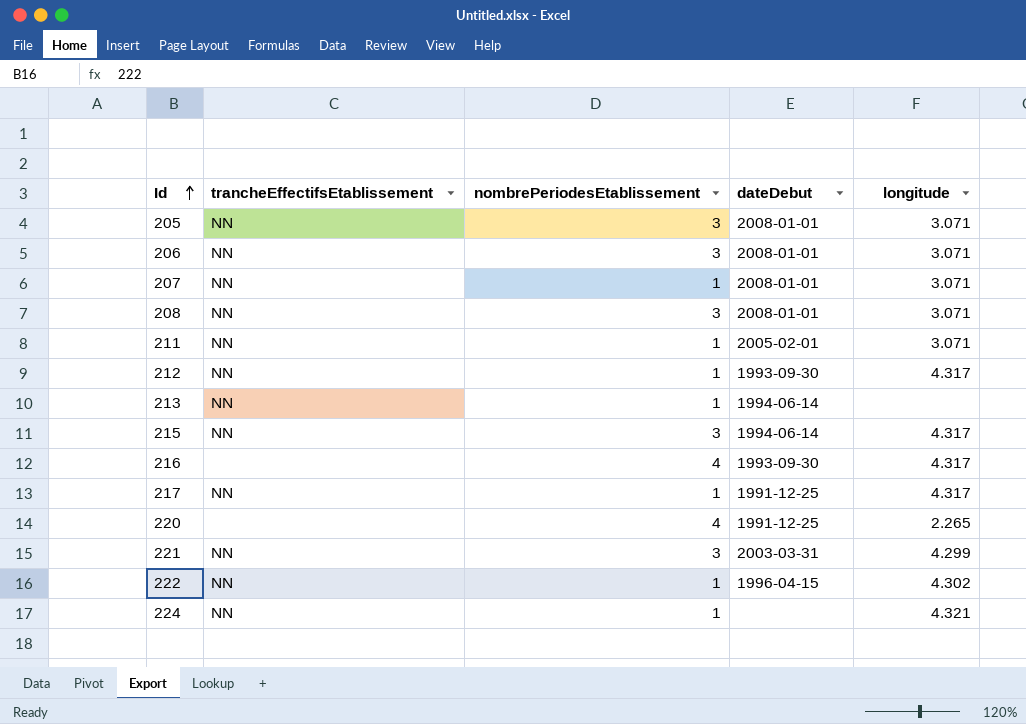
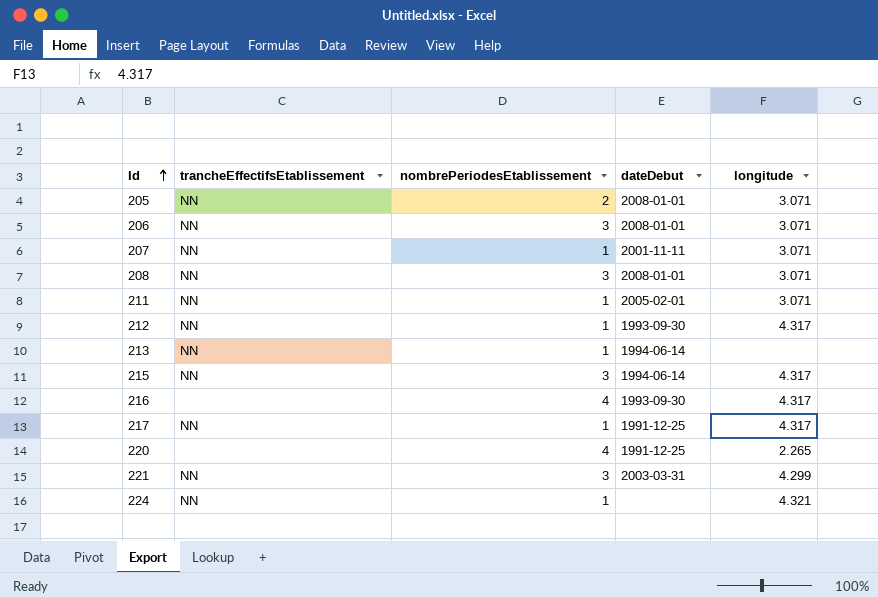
row 222: NN | 1 | 1996-04-15 | 4.302 -> none
205 | nombrePeriodesEtablissement: 3 -> 2
207 | dateDebut: 2008-01-01 -> 2001-11-11

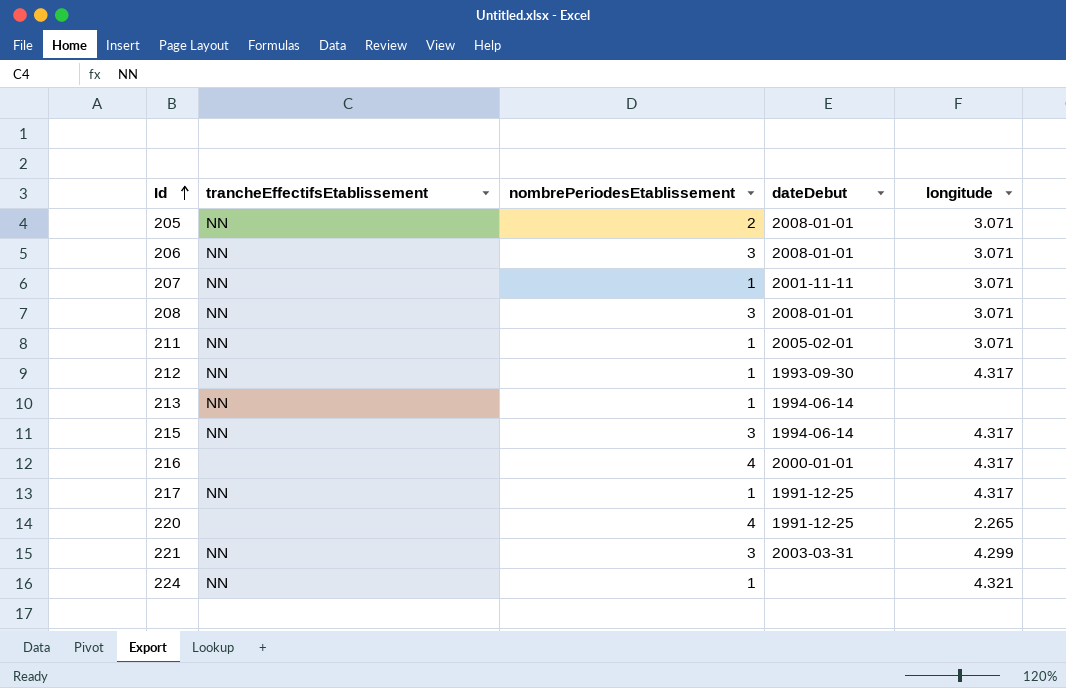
216 | dateDebut: 1993-09-30 -> 2000-01-01

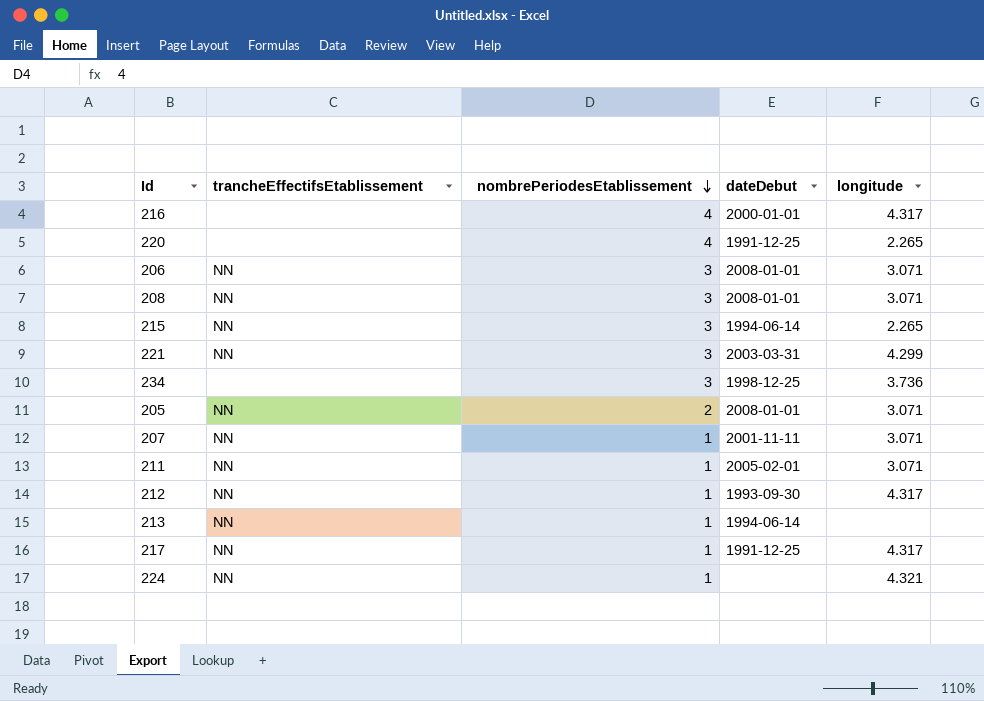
row order: Id ascending -> nombrePeriodesEtablissement descending
215 | longitude: 4.317 -> 2.265
row 234: none -> none | 3 | 1998-12-25 | 3.736

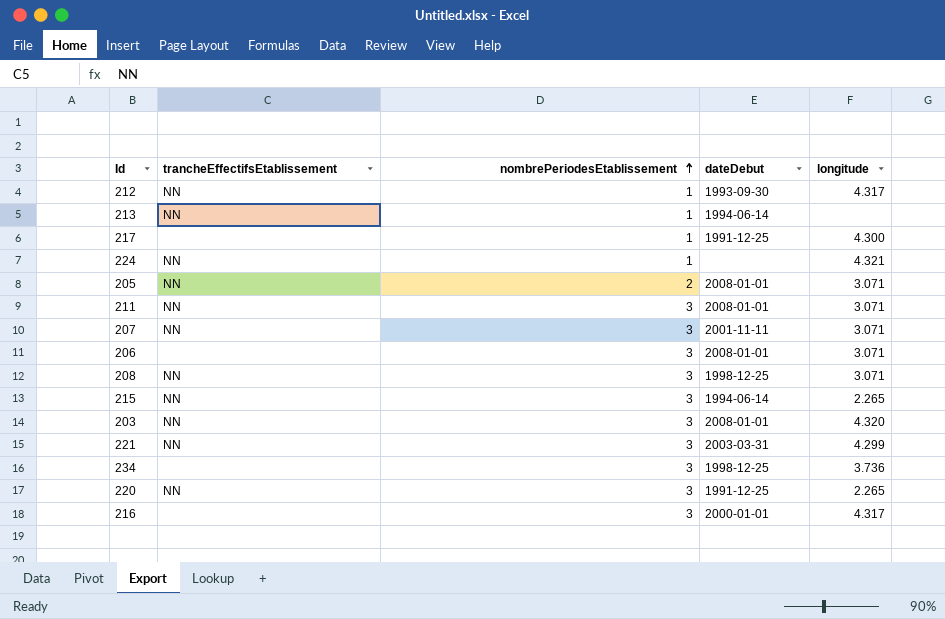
row order: nombrePeriodesEtablissement descending -> nombrePeriodesEtablissement ascending
217 | trancheEffectifsEtablissement: NN -> none
217 | longitude: 4.317 -> 4.300
211 | nombrePeriodesEtablissement: 1 -> 3
211 | dateDebut: 2005-02-01 -> 2008-01-01
207 | nombrePeriodesEtablissement: 1 -> 3
206 | trancheEffectifsEtablissement: NN -> none
208 | dateDebut: 2008-01-01 -> 1998-12-25
row 203: none -> NN | 3 | 2008-01-01 | 4.320
220 | trancheEffectifsEtablissement: none -> NN
220 | nombrePeriodesEtablissement: 4 -> 3
216 | nombrePeriodesEtablissement: 4 -> 3

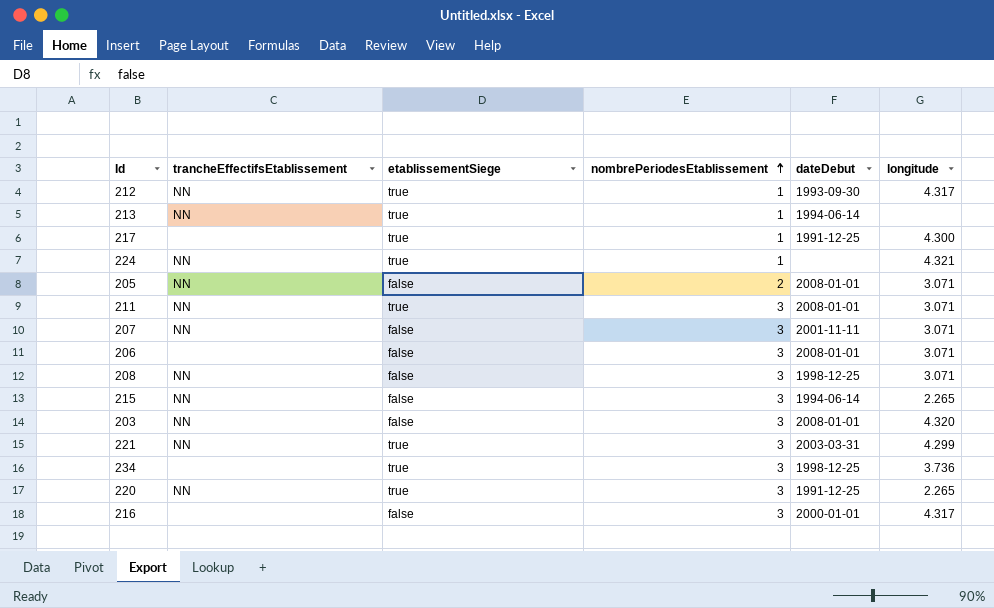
column etablissementSiege | position: none -> 3

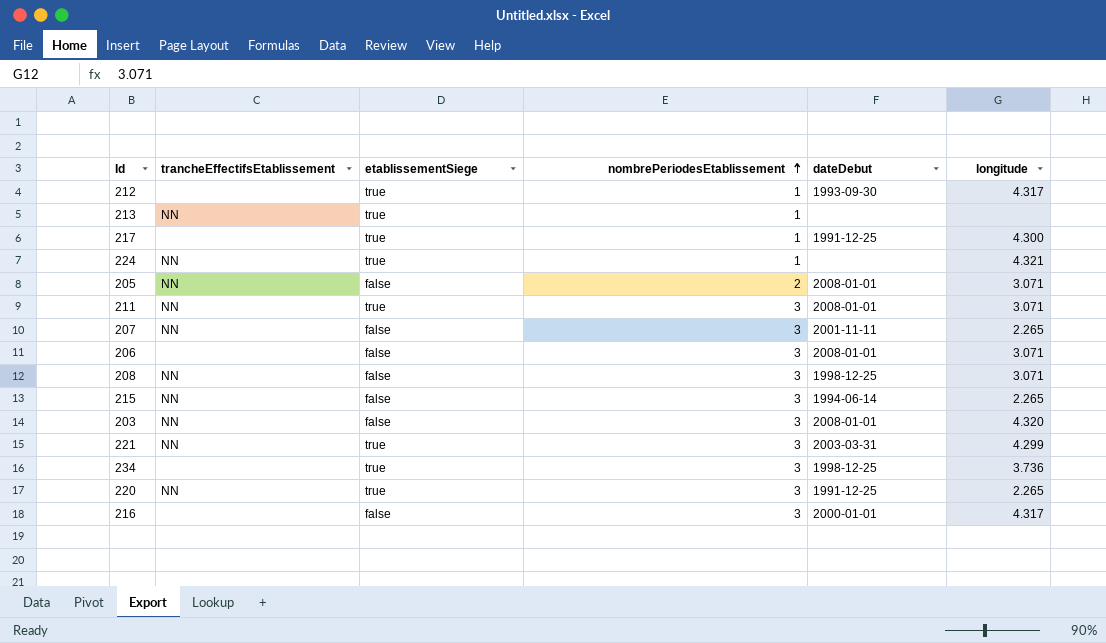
212 | trancheEffectifsEtablissement: NN -> none
213 | dateDebut: 1994-06-14 -> none
207 | longitude: 3.071 -> 2.265

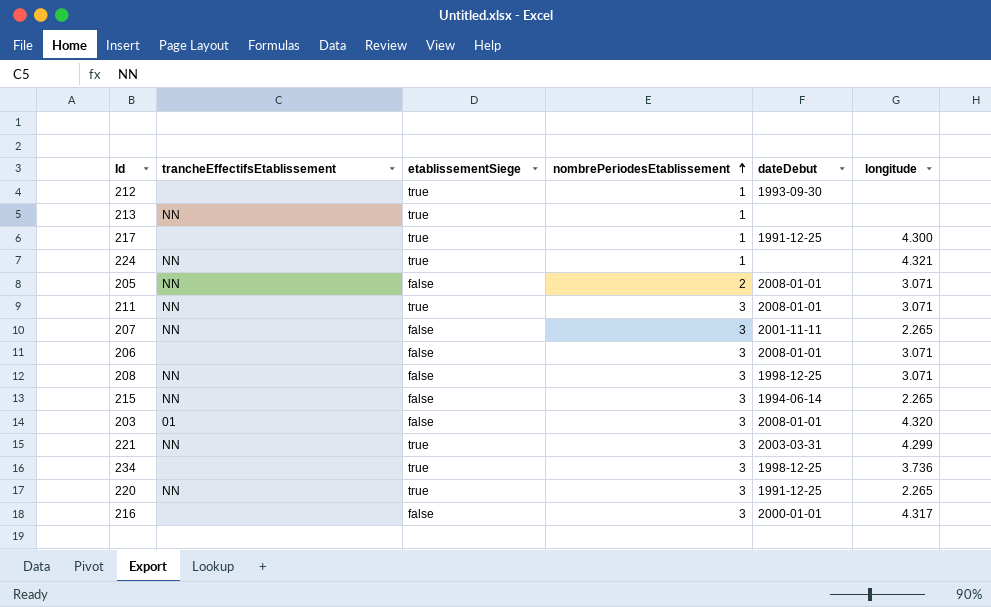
212 | longitude: 4.317 -> none
203 | trancheEffectifsEtablissement: NN -> 01

